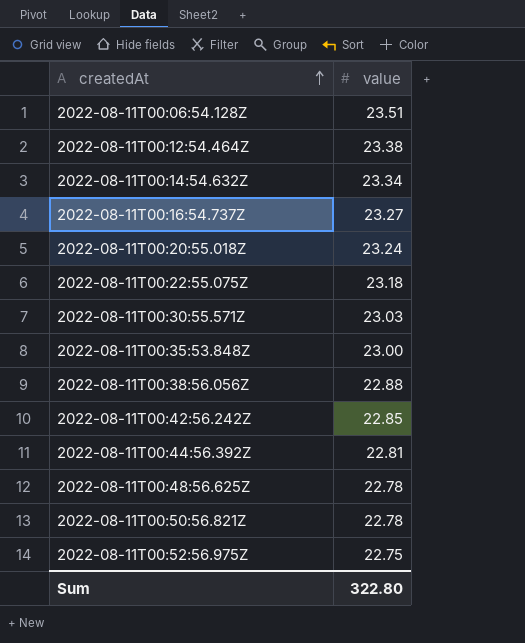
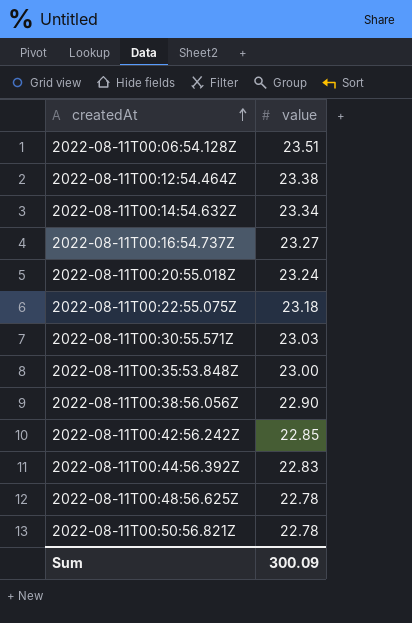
row 2022-08-11T00:52:56.975Z: 22.75 -> none
2022-08-11T00:38:56.056Z | value: 22.88 -> 22.90
2022-08-11T00:44:56.392Z | value: 22.81 -> 22.83
Sum | value: 322.80 -> 300.09

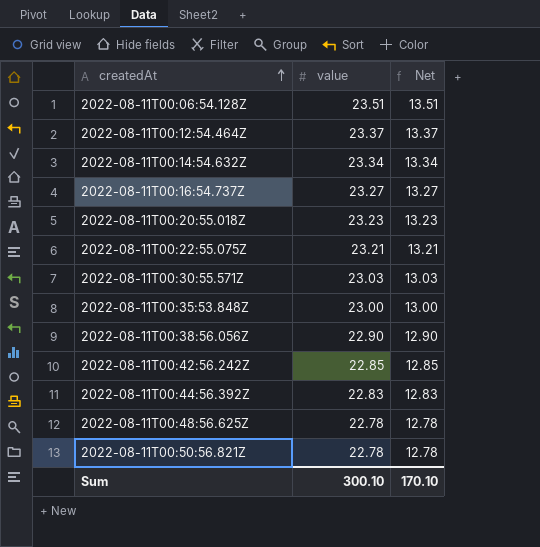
column Net | formula: none -> [value] - 10
2022-08-11T00:12:54.464Z | value: 23.38 -> 23.37
2022-08-11T00:20:55.018Z | value: 23.24 -> 23.23
2022-08-11T00:22:55.075Z | value: 23.18 -> 23.21
Sum | value: 300.09 -> 300.10

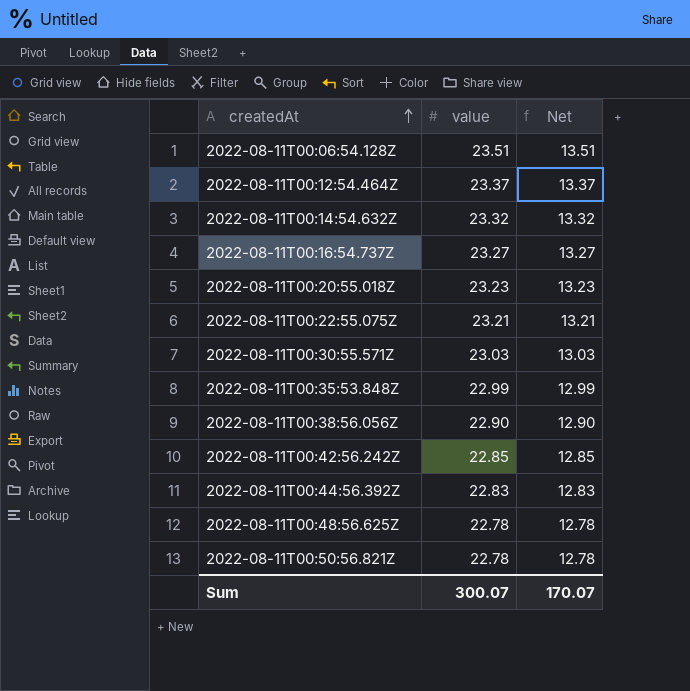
2022-08-11T00:14:54.632Z | value: 23.34 -> 23.32
2022-08-11T00:14:54.632Z | Net: 13.34 -> 13.32
2022-08-11T00:35:53.848Z | value: 23.00 -> 22.99
2022-08-11T00:35:53.848Z | Net: 13.00 -> 12.99
Sum | value: 300.10 -> 300.07
Sum | Net: 170.10 -> 170.07

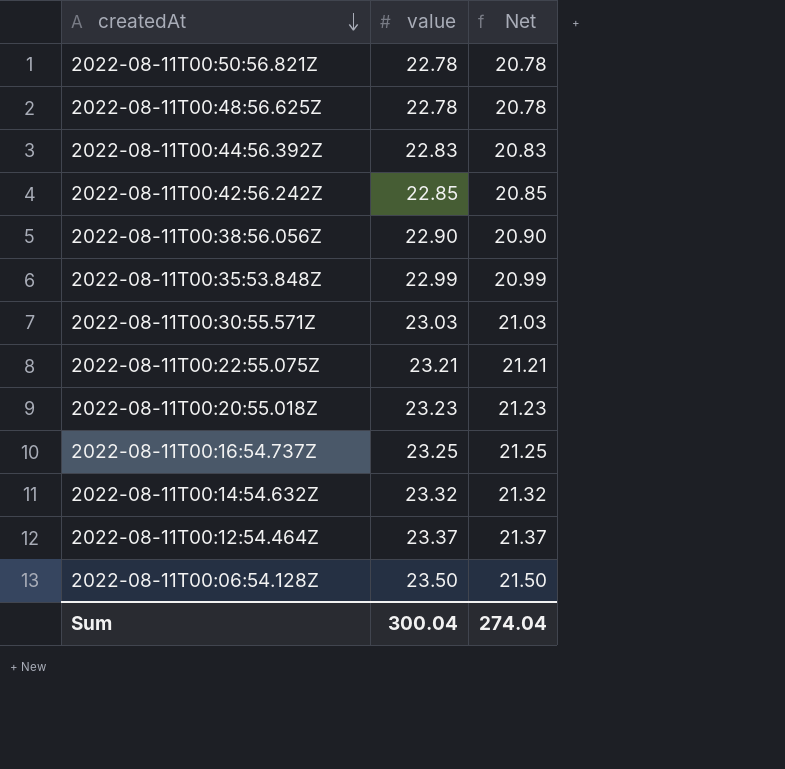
row order: createdAt ascending -> createdAt descending
column Net | formula: [value] - 10 -> [value] - 2
2022-08-11T00:16:54.737Z | value: 23.27 -> 23.25
2022-08-11T00:06:54.128Z | value: 23.51 -> 23.50
Sum | value: 300.07 -> 300.04
Sum | Net: 170.07 -> 274.04

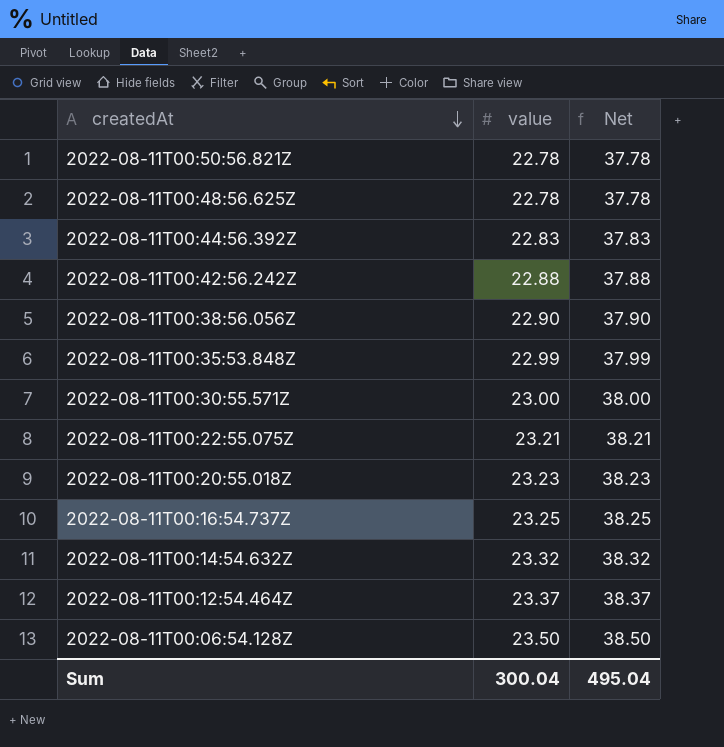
column Net | formula: [value] - 2 -> [value] + 15
2022-08-11T00:42:56.242Z | value: 22.85 -> 22.88
2022-08-11T00:30:55.571Z | value: 23.03 -> 23.00
Sum | Net: 274.04 -> 495.04

